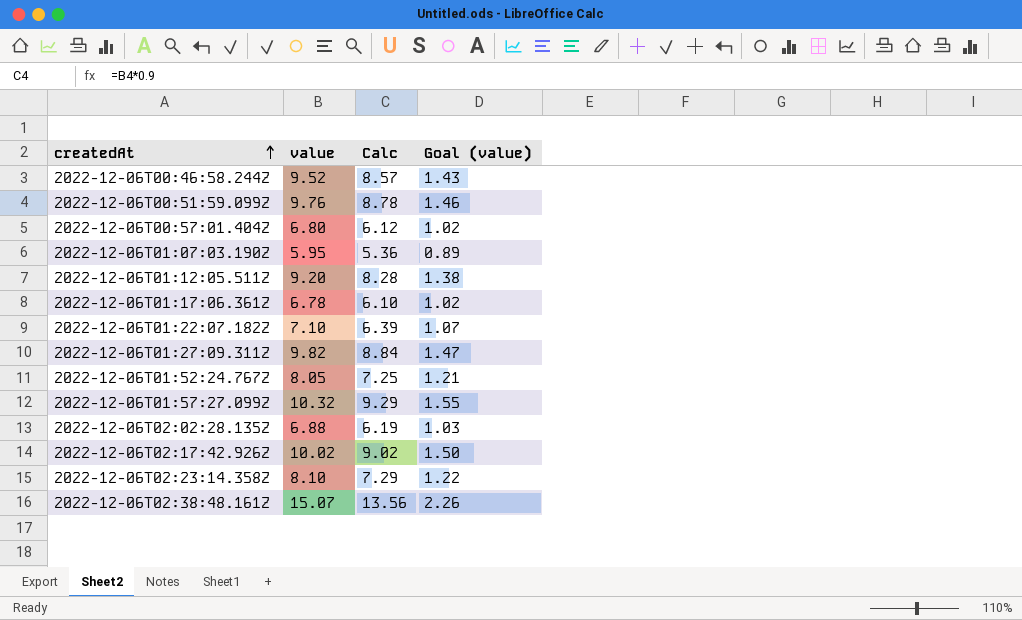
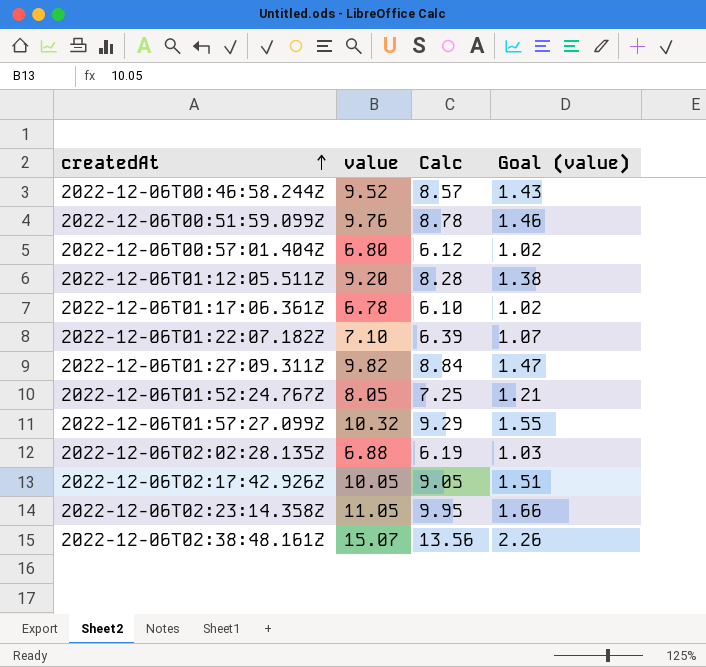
row 2022-12-06T01:07:03.190Z: 5.95 | 5.36 | 0.89 -> none
2022-12-06T02:17:42.926Z | value: 10.02 -> 10.05
2022-12-06T02:17:42.926Z | Calc: 9.02 -> 9.05
2022-12-06T02:17:42.926Z | Goal (value): 1.50 -> 1.51
2022-12-06T02:23:14.358Z | value: 8.10 -> 11.05
2022-12-06T02:23:14.358Z | Calc: 7.29 -> 9.95
2022-12-06T02:23:14.358Z | Goal (value): 1.22 -> 1.66

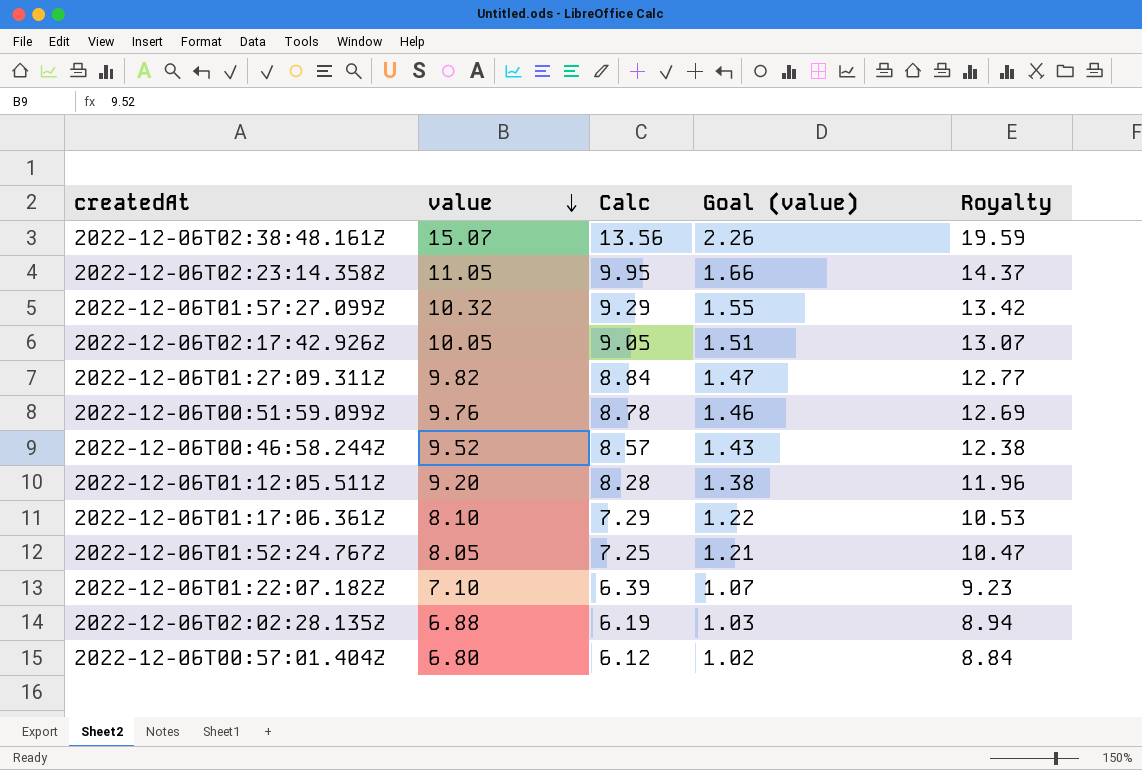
row order: createdAt ascending -> value descending
column Royalty | formula: none -> [value] * 1.3
2022-12-06T01:17:06.361Z | value: 6.78 -> 8.10
2022-12-06T01:17:06.361Z | Calc: 6.10 -> 7.29
2022-12-06T01:17:06.361Z | Goal (value): 1.02 -> 1.22

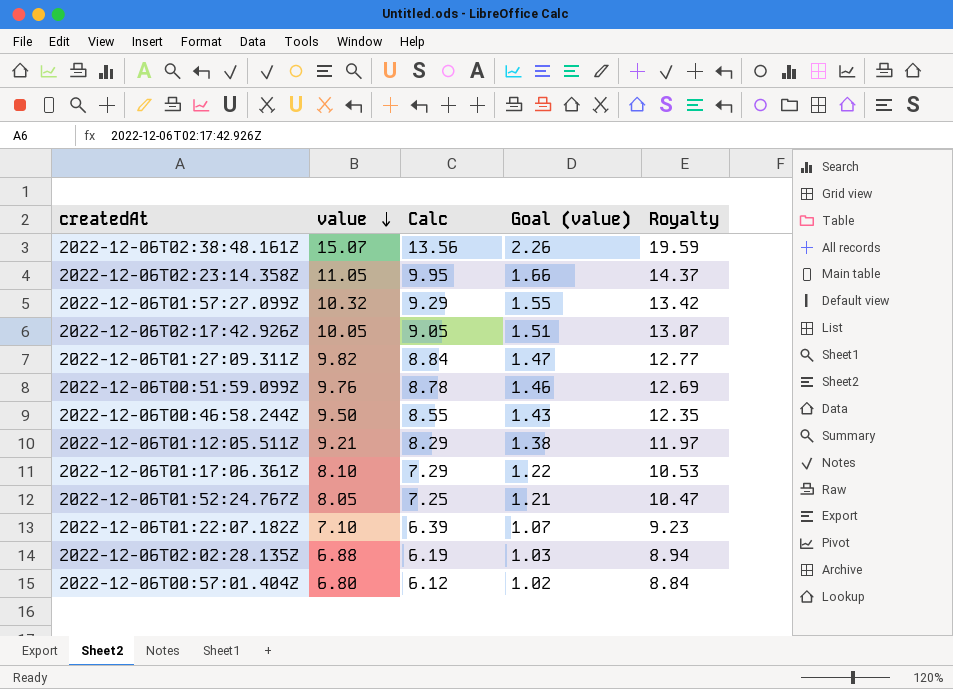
2022-12-06T00:46:58.244Z | value: 9.52 -> 9.50
2022-12-06T00:46:58.244Z | Calc: 8.57 -> 8.55
2022-12-06T00:46:58.244Z | Royalty: 12.38 -> 12.35
2022-12-06T01:12:05.511Z | value: 9.20 -> 9.21
2022-12-06T01:12:05.511Z | Calc: 8.28 -> 8.29
2022-12-06T01:12:05.511Z | Royalty: 11.96 -> 11.97

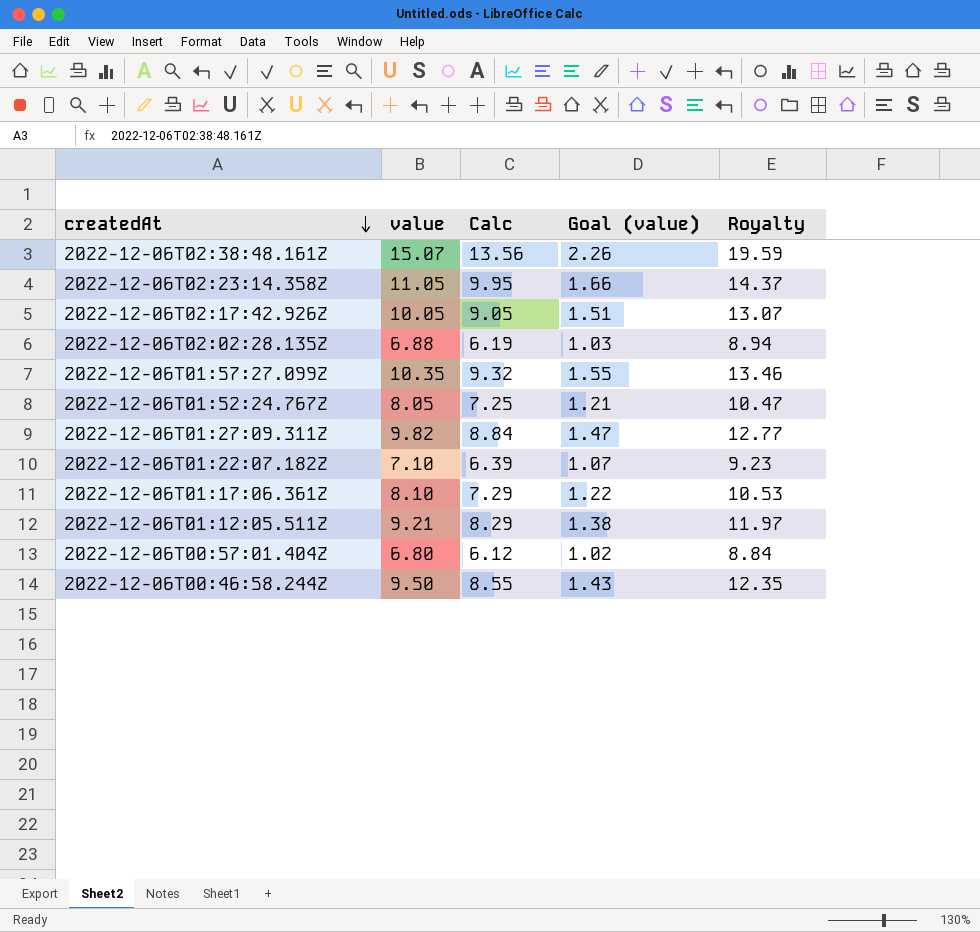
row order: value descending -> createdAt descending
row 2022-12-06T00:51:59.099Z: 9.76 | 8.78 | 1.46 | 12.69 -> none
2022-12-06T01:57:27.099Z | value: 10.32 -> 10.35
2022-12-06T01:57:27.099Z | Calc: 9.29 -> 9.32
2022-12-06T01:57:27.099Z | Royalty: 13.42 -> 13.46

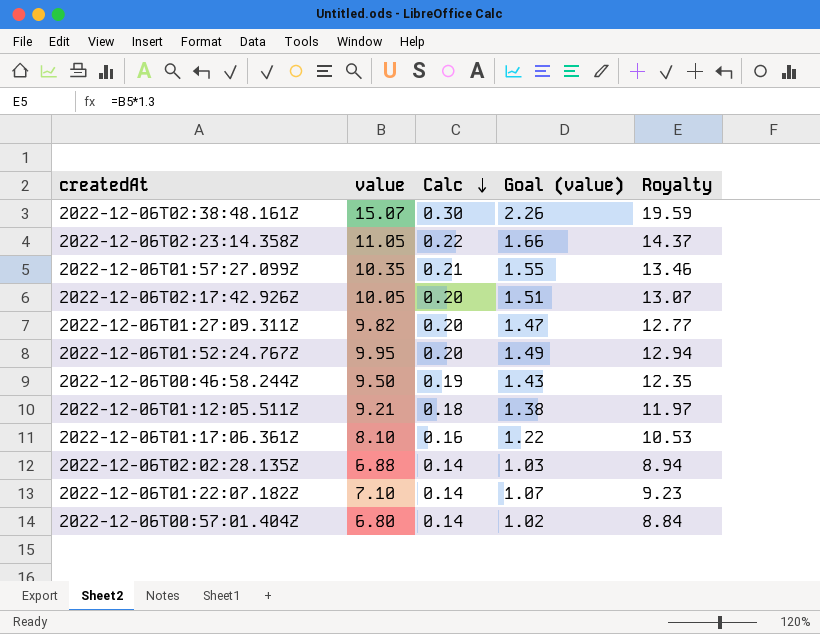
row order: createdAt descending -> Calc descending
column Calc | formula: [value] * 0.9 -> [value] * 0.02
2022-12-06T01:52:24.767Z | value: 8.05 -> 9.95
2022-12-06T01:52:24.767Z | Goal (value): 1.21 -> 1.49
2022-12-06T01:52:24.767Z | Royalty: 10.47 -> 12.94

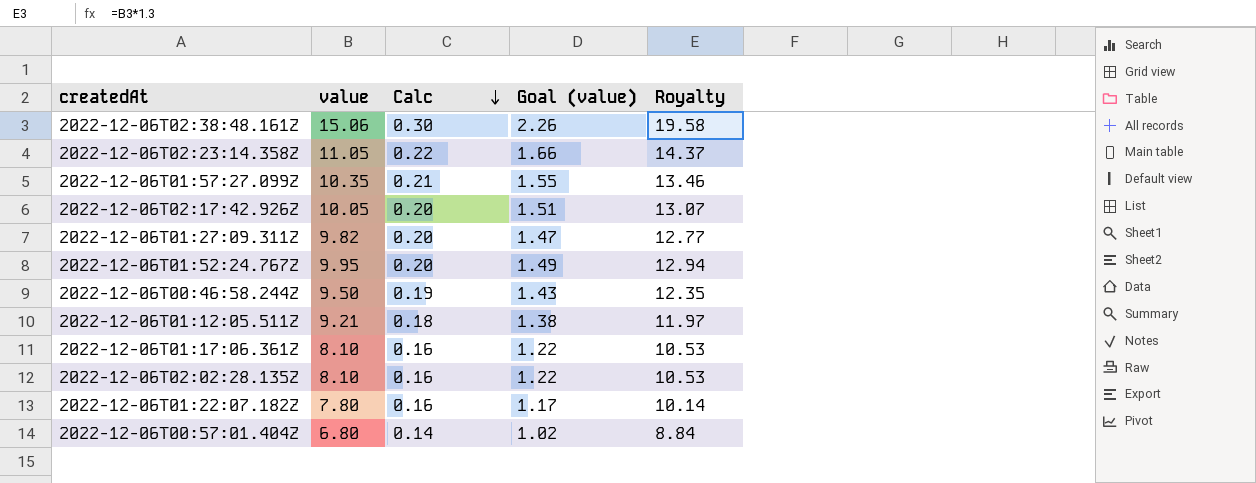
2022-12-06T02:38:48.161Z | value: 15.07 -> 15.06
2022-12-06T02:38:48.161Z | Royalty: 19.59 -> 19.58
2022-12-06T02:02:28.135Z | value: 6.88 -> 8.10
2022-12-06T02:02:28.135Z | Calc: 0.14 -> 0.16
2022-12-06T02:02:28.135Z | Goal (value): 1.03 -> 1.22
2022-12-06T02:02:28.135Z | Royalty: 8.94 -> 10.53
2022-12-06T01:22:07.182Z | value: 7.10 -> 7.80
2022-12-06T01:22:07.182Z | Calc: 0.14 -> 0.16
2022-12-06T01:22:07.182Z | Goal (value): 1.07 -> 1.17
2022-12-06T01:22:07.182Z | Royalty: 9.23 -> 10.14

